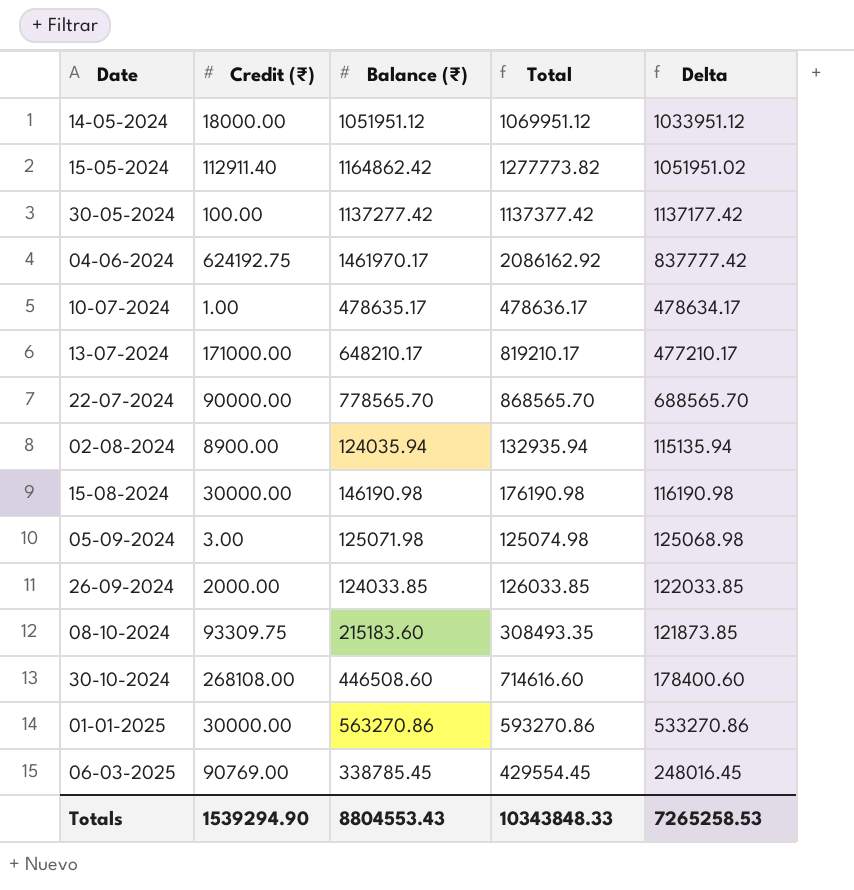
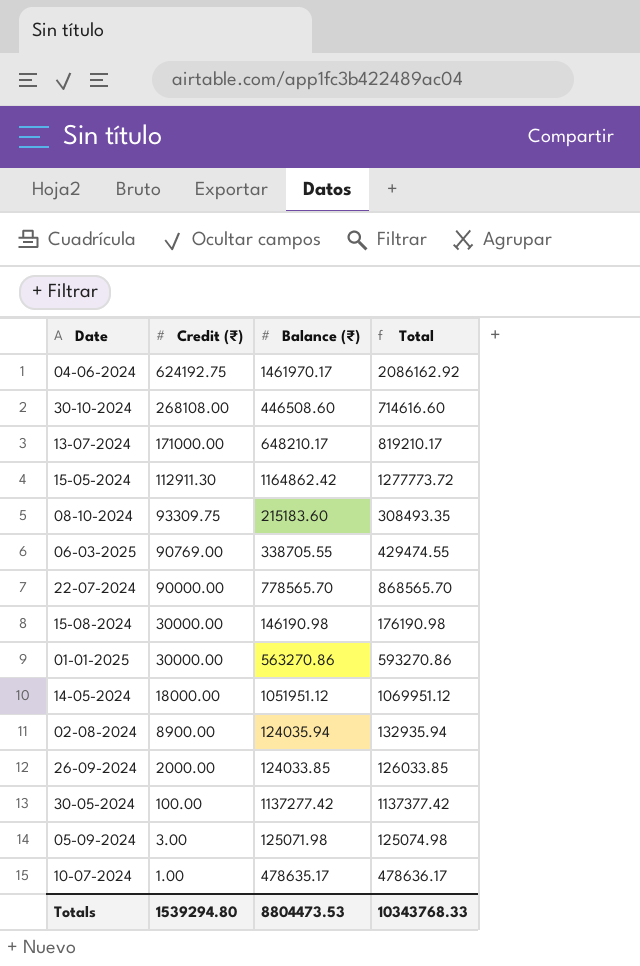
row order: Date ascending -> Credit (₹) descending
column Delta | formula: [Balance (₹)] - [Credit (₹)] -> none
15-05-2024 | Credit (₹): 112911.40 -> 112911.30
15-05-2024 | Total: 1277773.82 -> 1277773.72
06-03-2025 | Balance (₹): 338785.45 -> 338705.55
06-03-2025 | Total: 429554.45 -> 429474.55
Totals | Credit (₹): 1539294.90 -> 1539294.80
Totals | Balance (₹): 8804553.43 -> 8804473.53
Totals | Total: 10343848.33 -> 10343768.33

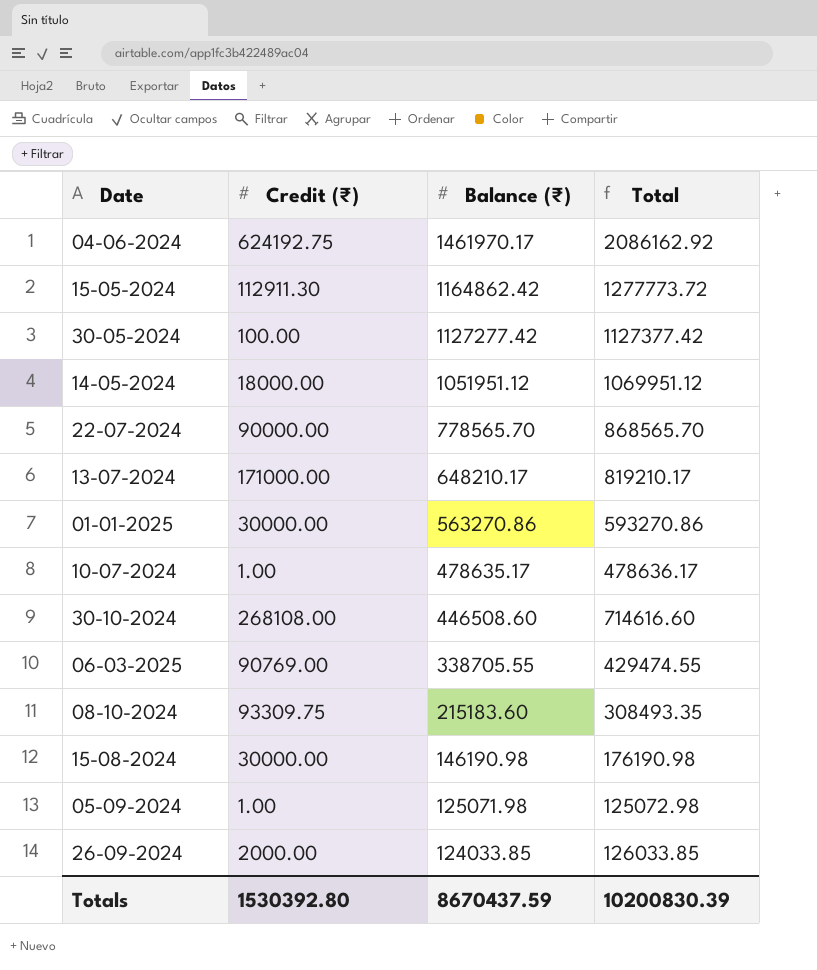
row order: Credit (₹) descending -> Balance (₹) descending
row 02-08-2024: 8900.00 | 124035.94 | 132935.94 -> none
30-05-2024 | Balance (₹): 1137277.42 -> 1127277.42
30-05-2024 | Total: 1137377.42 -> 1127377.42
05-09-2024 | Credit (₹): 3.00 -> 1.00
05-09-2024 | Total: 125074.98 -> 125072.98
Totals | Credit (₹): 1539294.80 -> 1530392.80
Totals | Balance (₹): 8804473.53 -> 8670437.59
Totals | Total: 10343768.33 -> 10200830.39

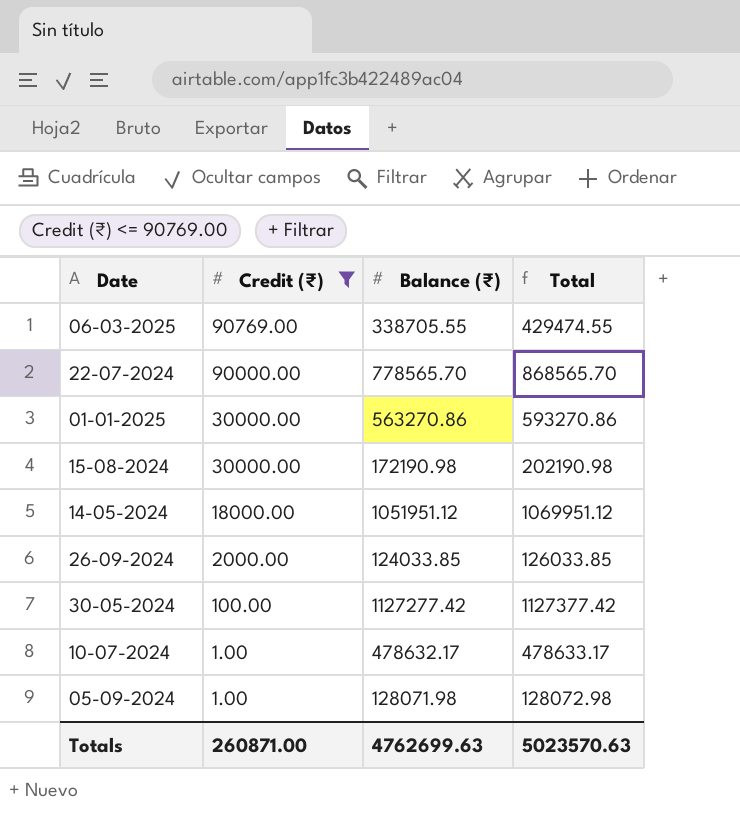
filter: none -> Credit (₹) <= 90769.00
row order: Balance (₹) descending -> Credit (₹) descending
15-08-2024 | Balance (₹): 146190.98 -> 172190.98
15-08-2024 | Total: 176190.98 -> 202190.98
10-07-2024 | Balance (₹): 478635.17 -> 478632.17
10-07-2024 | Total: 478636.17 -> 478633.17
05-09-2024 | Balance (₹): 125071.98 -> 128071.98
05-09-2024 | Total: 125072.98 -> 128072.98
Totals | Credit (₹): 1530392.80 -> 260871.00
Totals | Balance (₹): 8670437.59 -> 4762699.63
Totals | Total: 10200830.39 -> 5023570.63

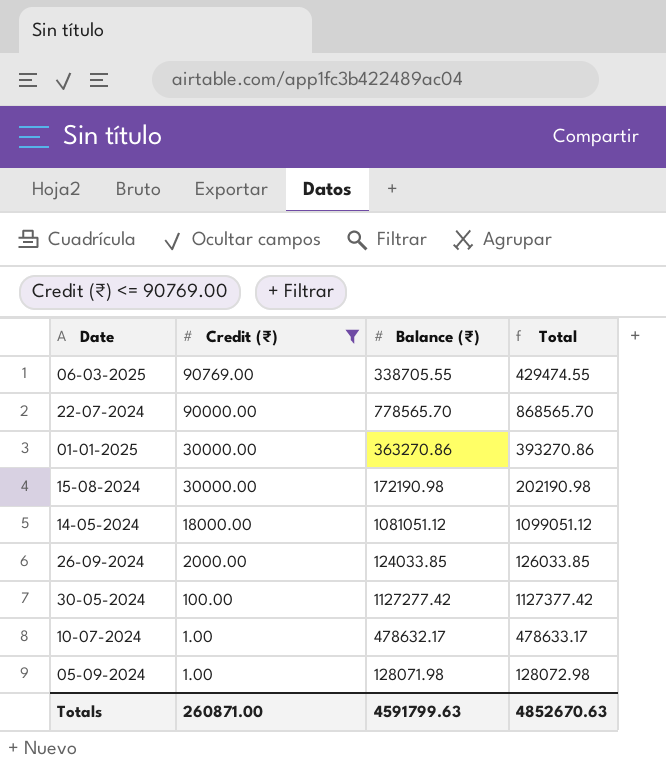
01-01-2025 | Balance (₹): 563270.86 -> 363270.86
01-01-2025 | Total: 593270.86 -> 393270.86
14-05-2024 | Balance (₹): 1051951.12 -> 1081051.12
14-05-2024 | Total: 1069951.12 -> 1099051.12
Totals | Balance (₹): 4762699.63 -> 4591799.63
Totals | Total: 5023570.63 -> 4852670.63

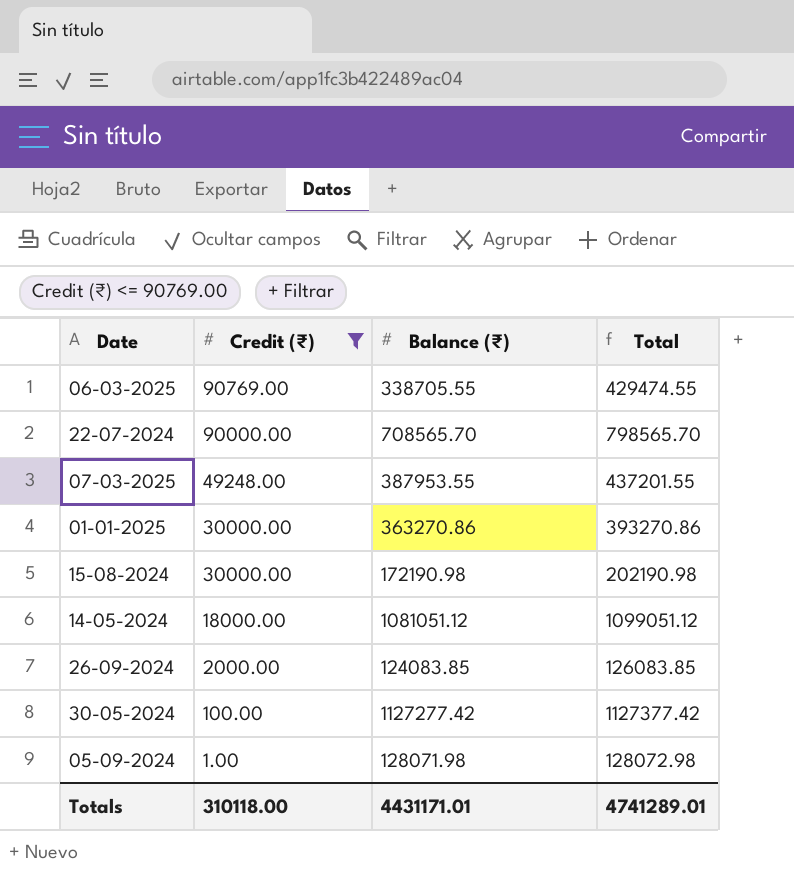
row 10-07-2024: 1.00 | 478632.17 | 478633.17 -> none
22-07-2024 | Balance (₹): 778565.70 -> 708565.70
22-07-2024 | Total: 868565.70 -> 798565.70
row 07-03-2025: none -> 49248.00 | 387953.55 | 437201.55
26-09-2024 | Balance (₹): 124033.85 -> 124083.85
26-09-2024 | Total: 126033.85 -> 126083.85
Totals | Credit (₹): 260871.00 -> 310118.00
Totals | Balance (₹): 4591799.63 -> 4431171.01
Totals | Total: 4852670.63 -> 4741289.01

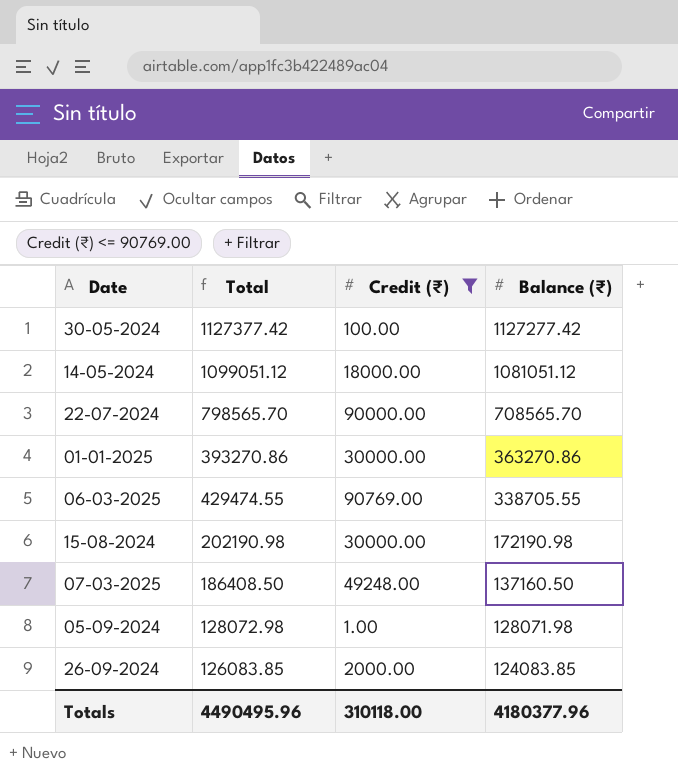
row order: Credit (₹) descending -> Balance (₹) descending
column Total | position: 4 -> 2
07-03-2025 | Total: 437201.55 -> 186408.50
07-03-2025 | Balance (₹): 387953.55 -> 137160.50
Totals | Total: 4741289.01 -> 4490495.96
Totals | Balance (₹): 4431171.01 -> 4180377.96

